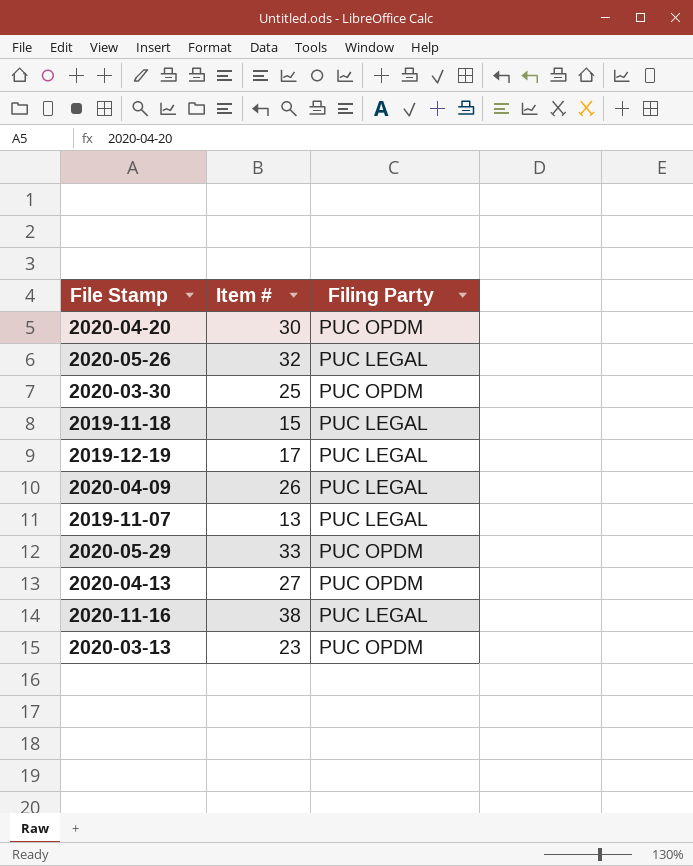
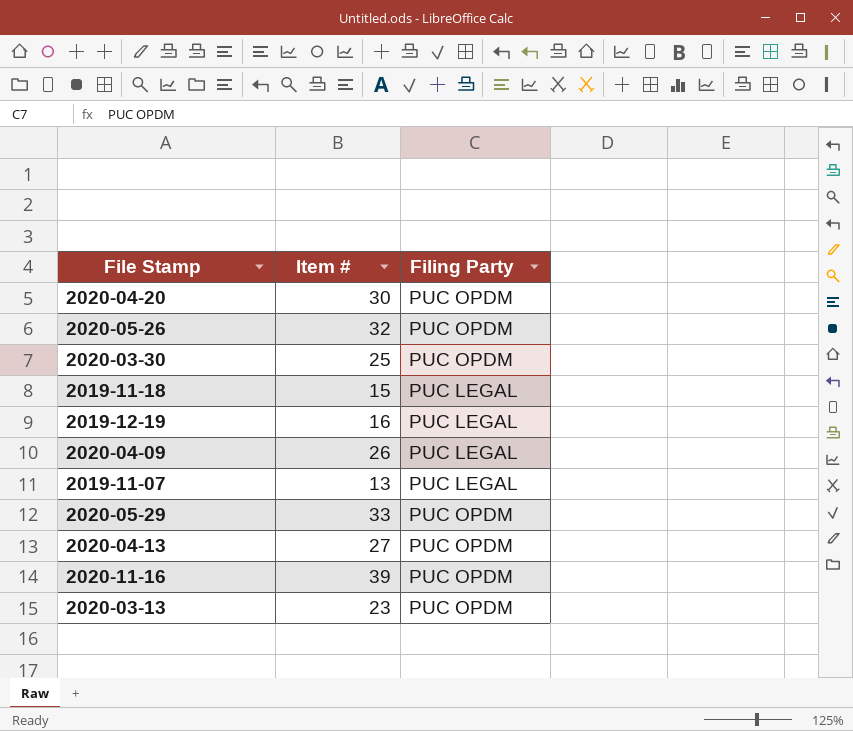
2020-05-26 | Filing Party: PUC LEGAL -> PUC OPDM
2019-12-19 | Item #: 17 -> 16
2020-11-16 | Item #: 38 -> 39
2020-11-16 | Filing Party: PUC LEGAL -> PUC OPDM

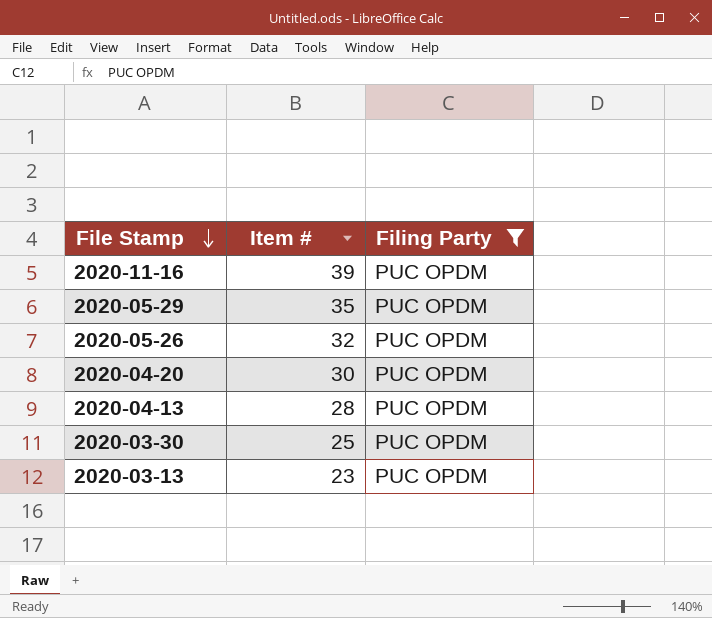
filter: none -> Filing Party = PUC OPDM
row order: none -> File Stamp descending
2020-05-29 | Item #: 33 -> 35
2020-04-13 | Item #: 27 -> 28

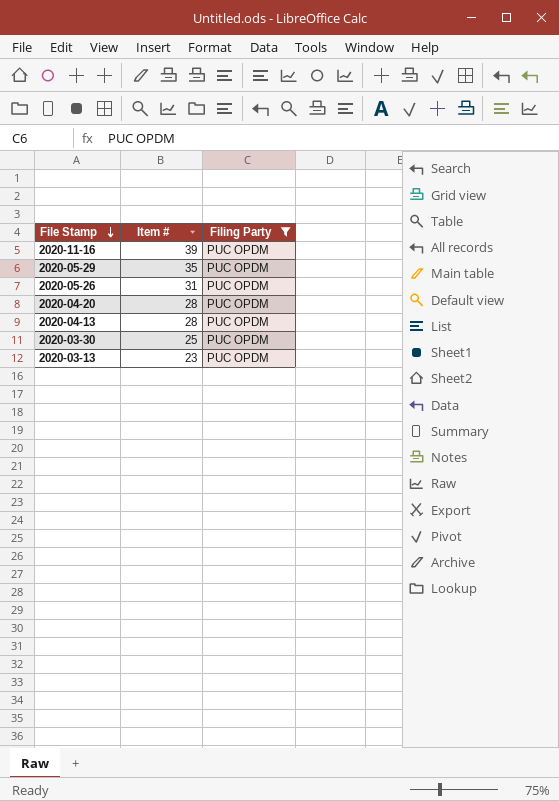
2020-05-26 | Item #: 32 -> 31
2020-04-20 | Item #: 30 -> 28

